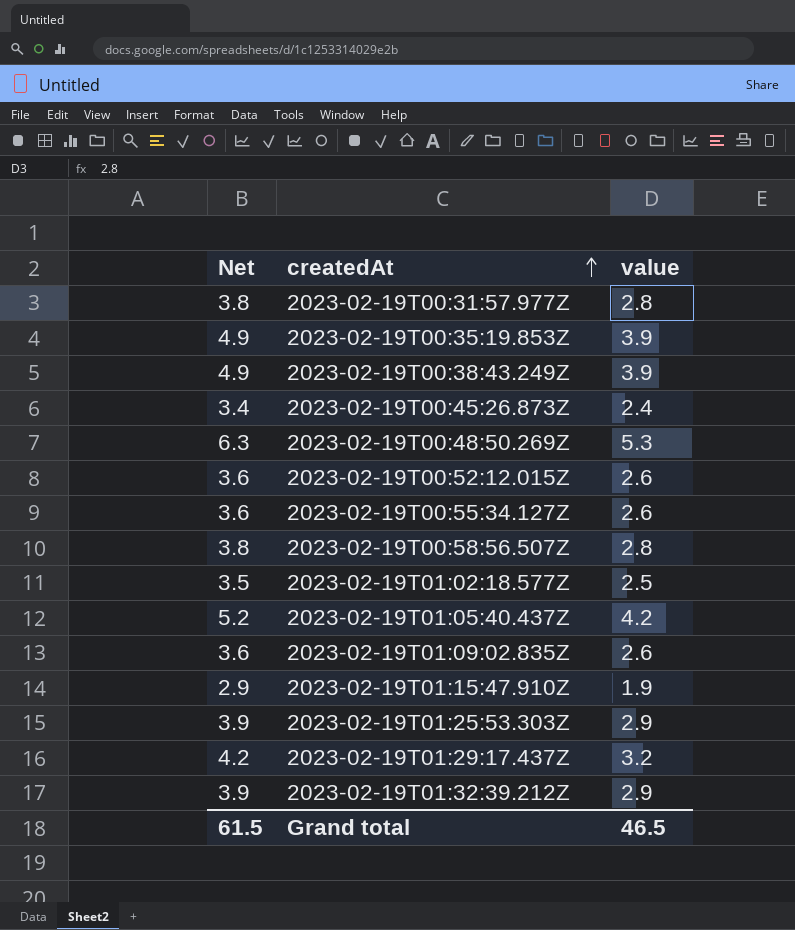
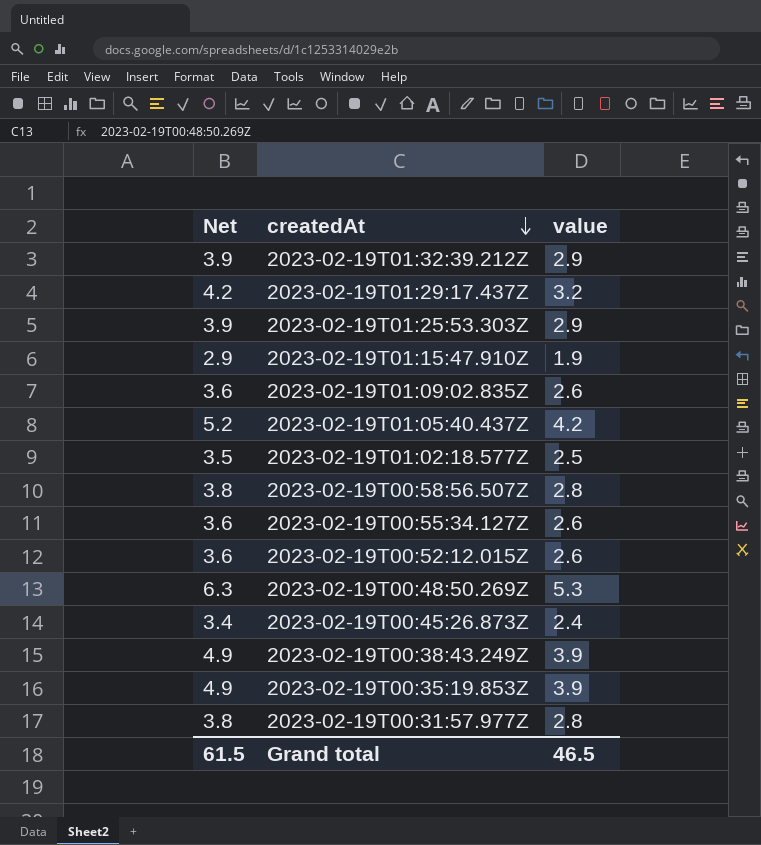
row order: createdAt ascending -> createdAt descending

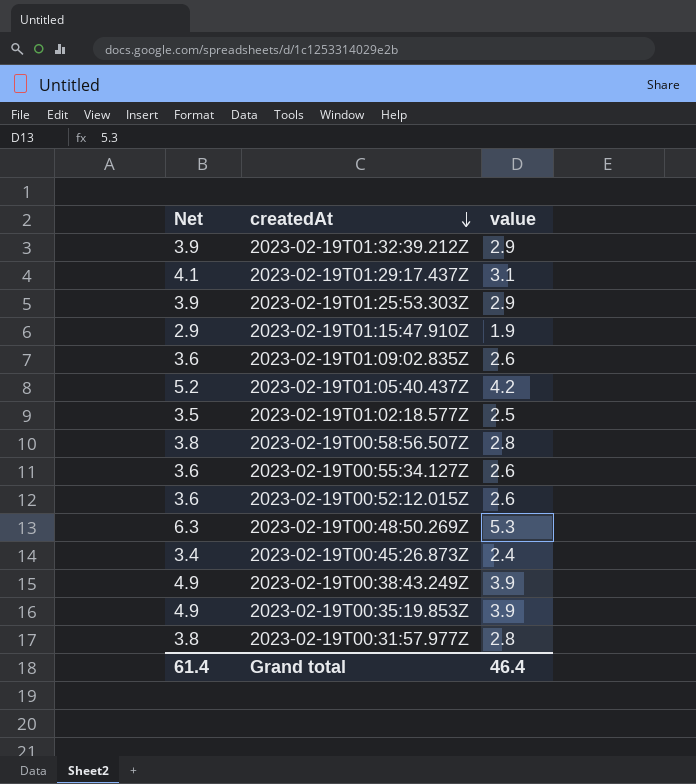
2023-02-19T01:29:17.437Z | Net: 4.2 -> 4.1
2023-02-19T01:29:17.437Z | value: 3.2 -> 3.1
Grand total | Net: 61.5 -> 61.4
Grand total | value: 46.5 -> 46.4

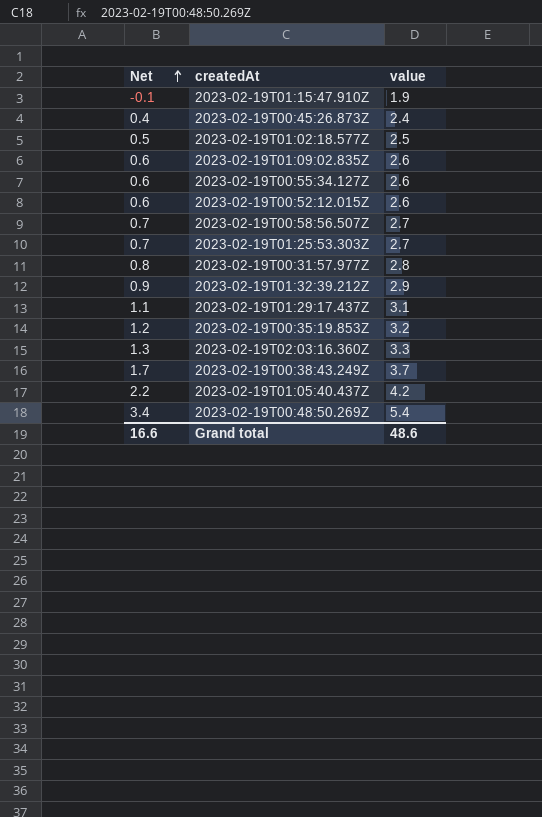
row order: createdAt descending -> Net ascending
column Net | formula: [value] + 1 -> [value] - 2
2023-02-19T00:58:56.507Z | value: 2.8 -> 2.7
2023-02-19T01:25:53.303Z | value: 2.9 -> 2.7
2023-02-19T00:35:19.853Z | value: 3.9 -> 3.2
row 2023-02-19T02:03:16.360Z: none -> 1.3 | 3.3
2023-02-19T00:38:43.249Z | value: 3.9 -> 3.7
2023-02-19T00:48:50.269Z | value: 5.3 -> 5.4
Grand total | Net: 61.4 -> 16.6
Grand total | value: 46.4 -> 48.6

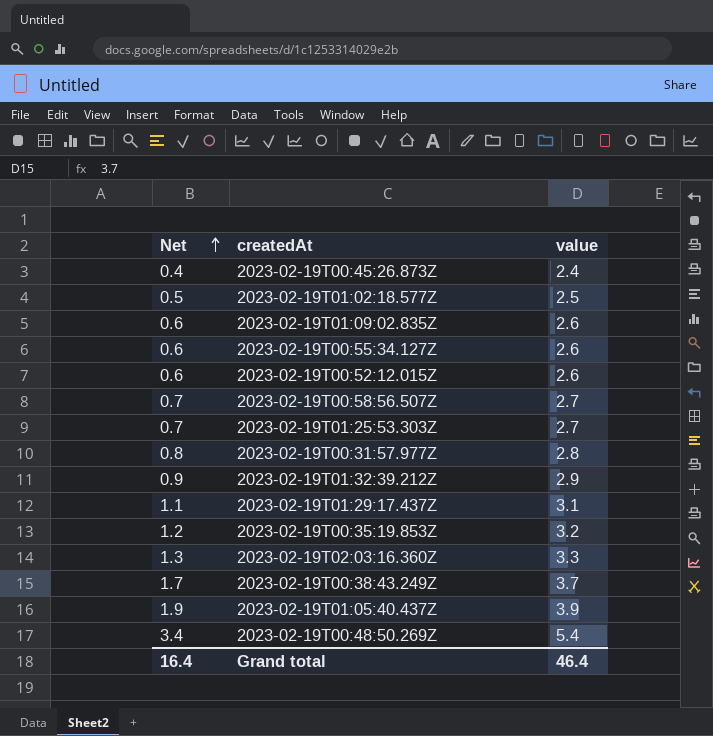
row 2023-02-19T01:15:47.910Z: -0.1 | 1.9 -> none
2023-02-19T01:05:40.437Z | Net: 2.2 -> 1.9
2023-02-19T01:05:40.437Z | value: 4.2 -> 3.9
Grand total | Net: 16.6 -> 16.4
Grand total | value: 48.6 -> 46.4

